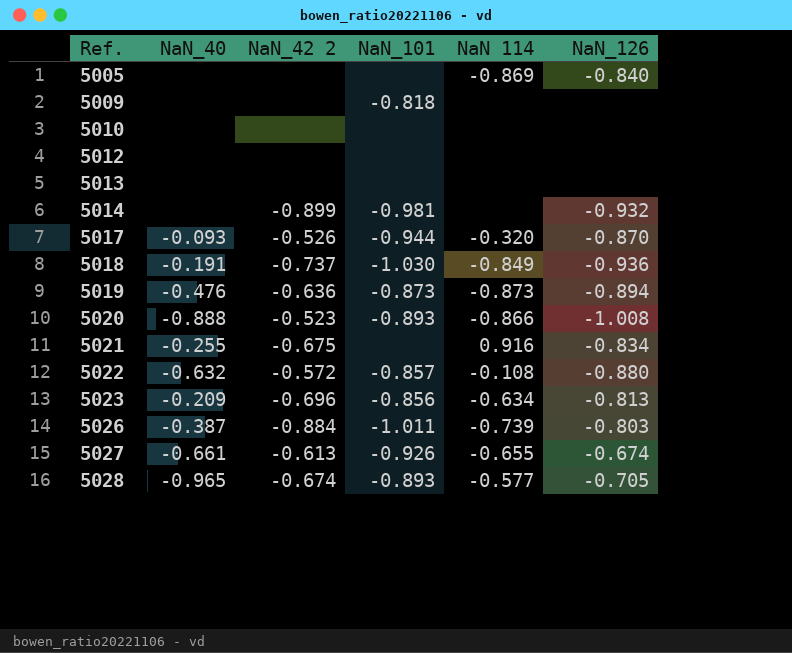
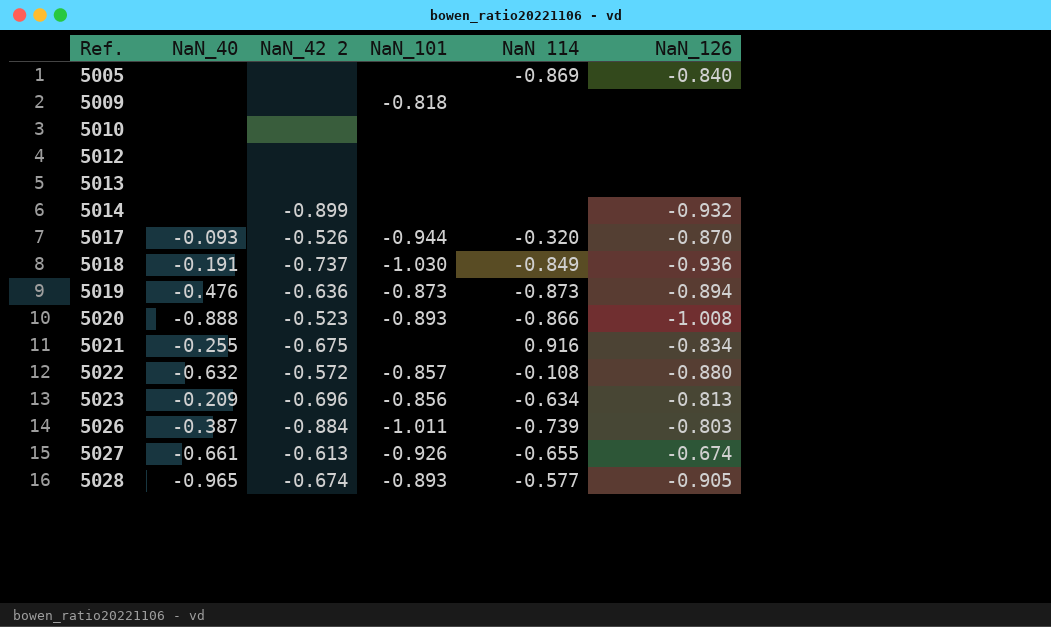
5014 | NaN_101: -0.981 -> none
5028 | NaN_126: -0.705 -> -0.905

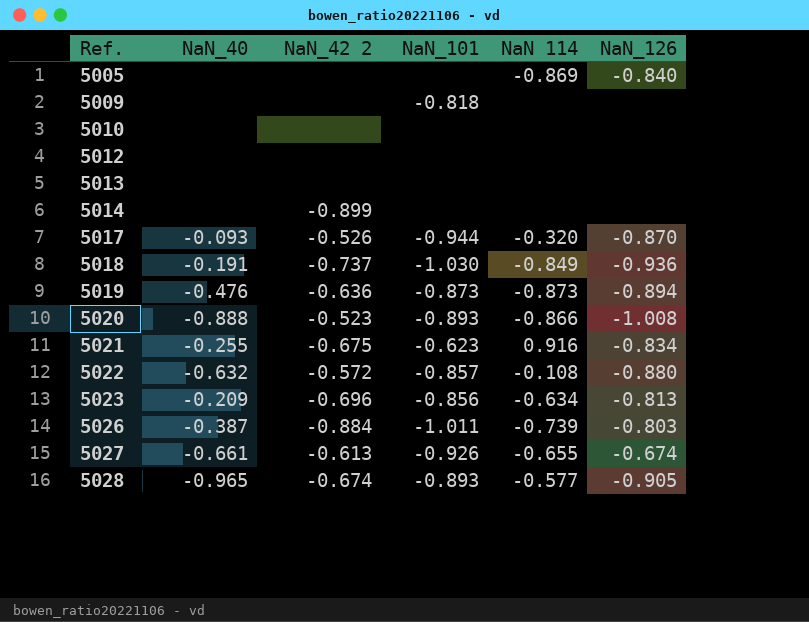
5014 | NaN_126: -0.932 -> none
5021 | NaN_101: none -> -0.623

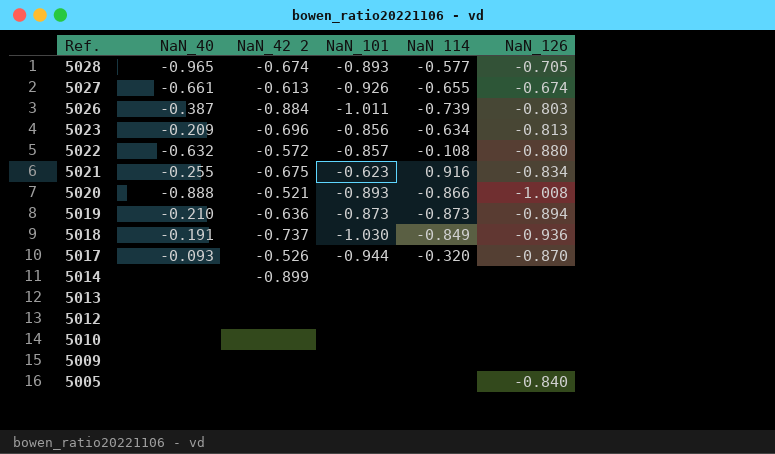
row order: Ref. ascending -> Ref. descending
5028 | NaN_126: -0.905 -> -0.705
5020 | NaN_42 2: -0.523 -> -0.521
5019 | NaN_40: -0.476 -> -0.210
5009 | NaN_101: -0.818 -> none
5005 | NaN 114: -0.869 -> none

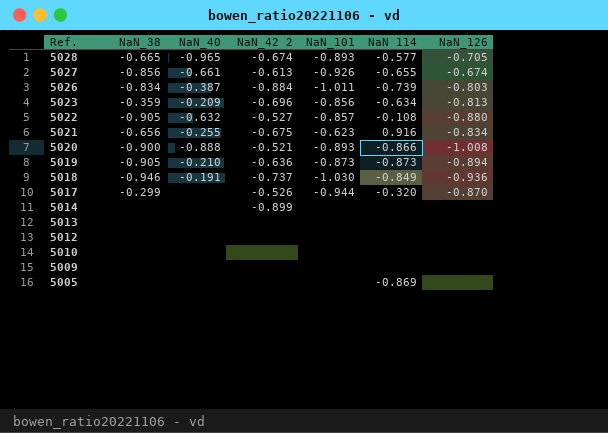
column NaN_38 | position: none -> 2
5022 | NaN_42 2: -0.572 -> -0.527
5017 | NaN_40: -0.093 -> none
5005 | NaN 114: none -> -0.869
5005 | NaN_126: -0.840 -> none

